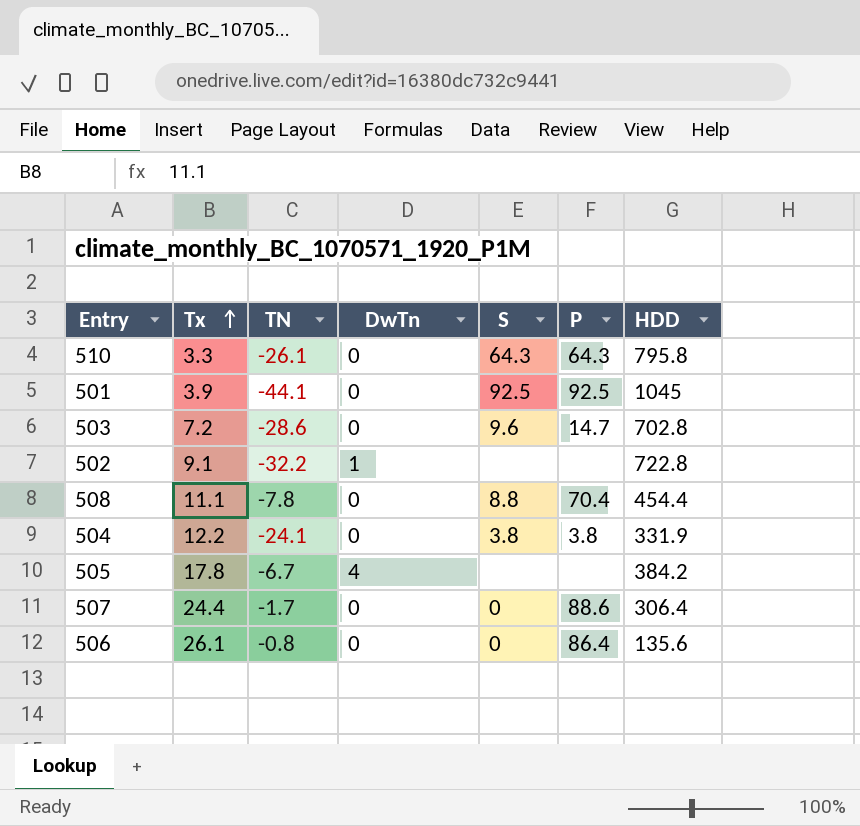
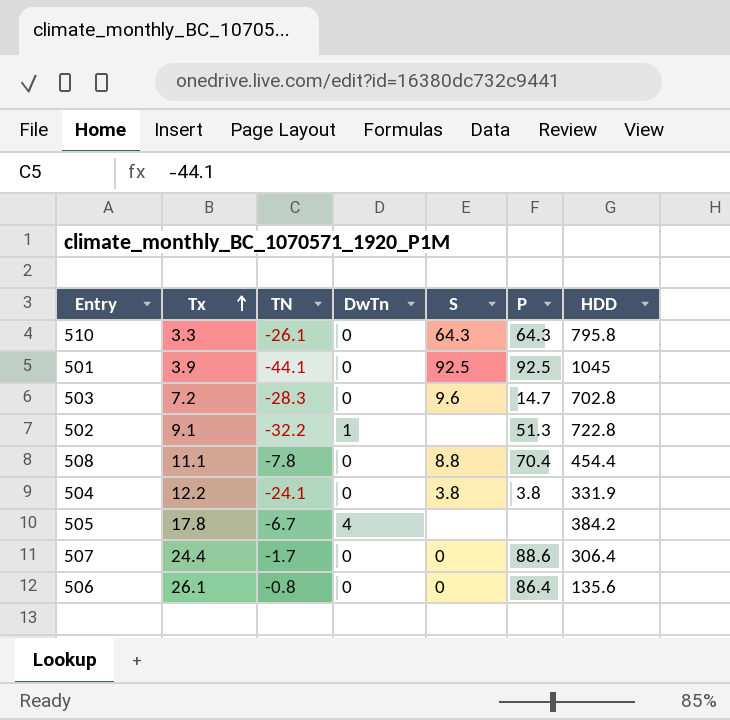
503 | TN: -28.6 -> -28.3
502 | P: none -> 51.3

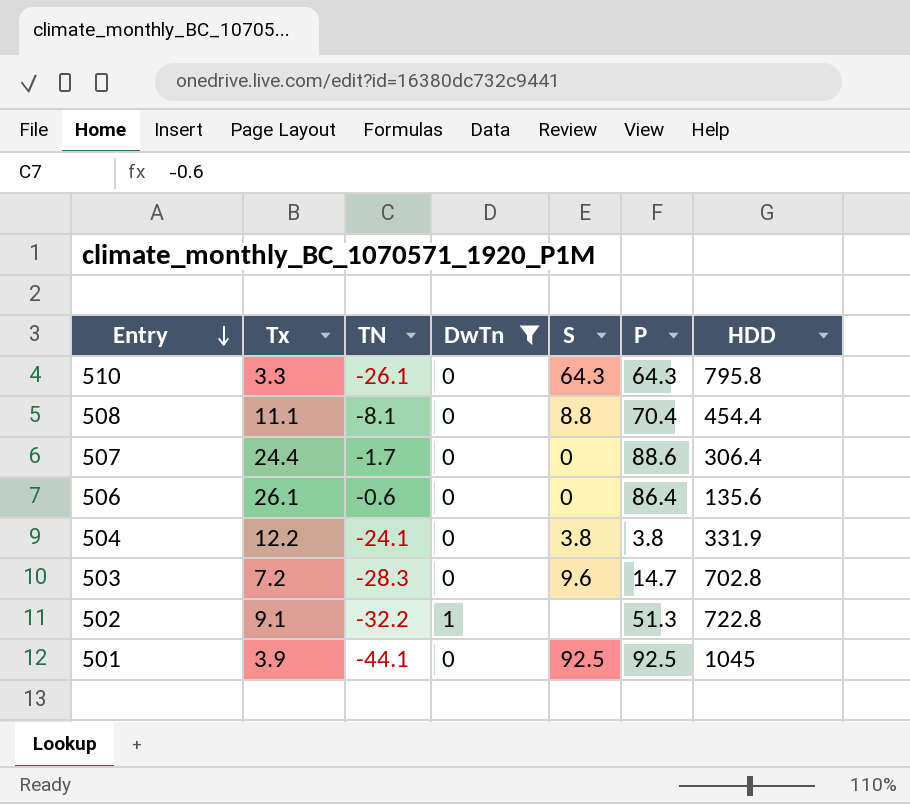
filter: none -> DwTn != 4
row order: Tx ascending -> Entry descending
508 | TN: -7.8 -> -8.1
506 | TN: -0.8 -> -0.6

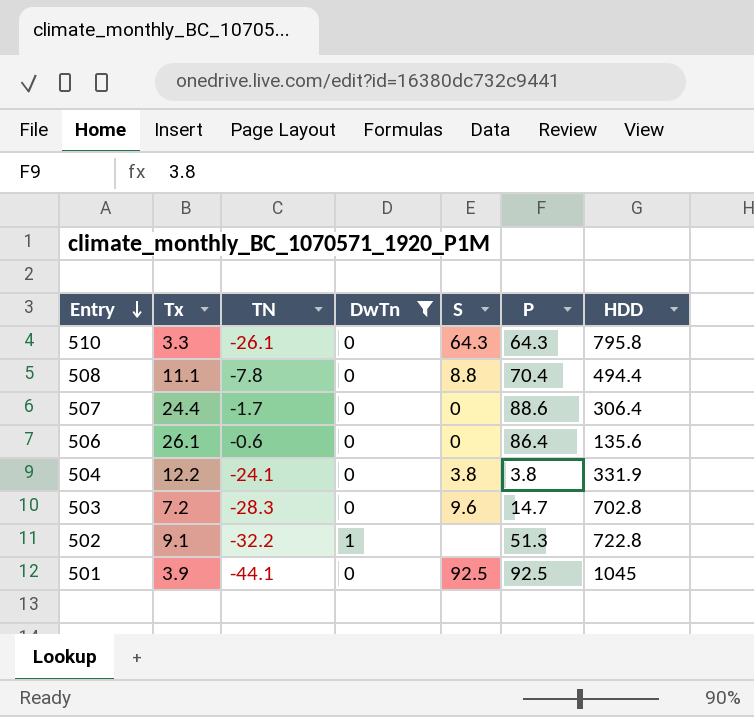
508 | TN: -8.1 -> -7.8
508 | HDD: 454.4 -> 494.4

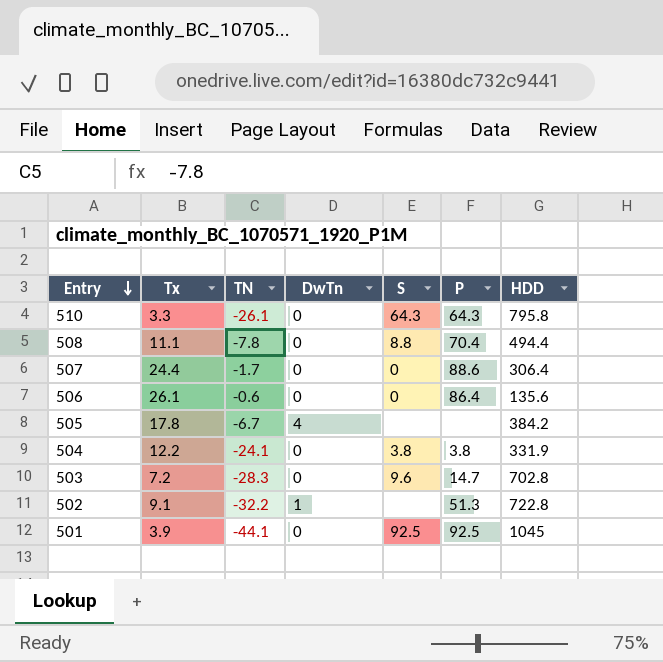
filter: DwTn != 4 -> none

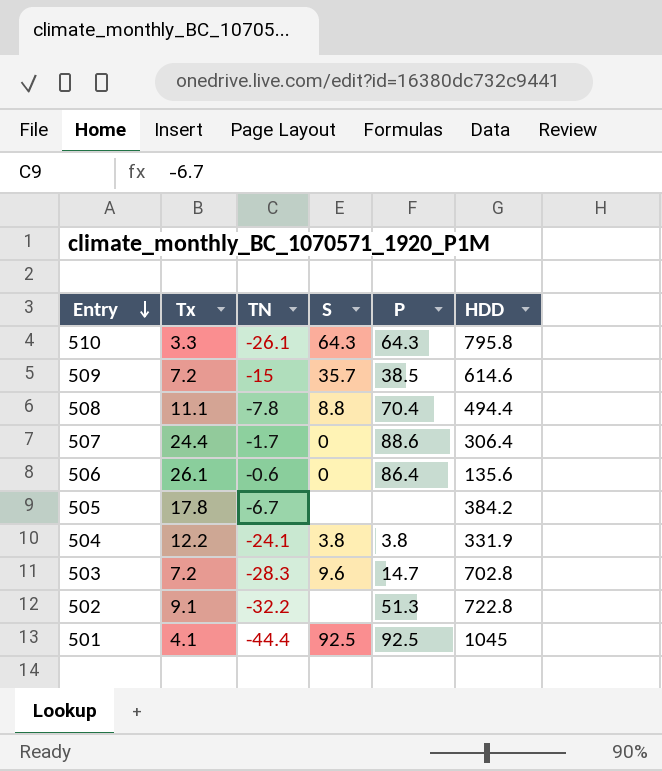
column DwTn | position: 4 -> none
row 509: none -> 7.2 | -15 | 35.7 | 38.5 | 614.6
501 | Tx: 3.9 -> 4.1
501 | TN: -44.1 -> -44.4

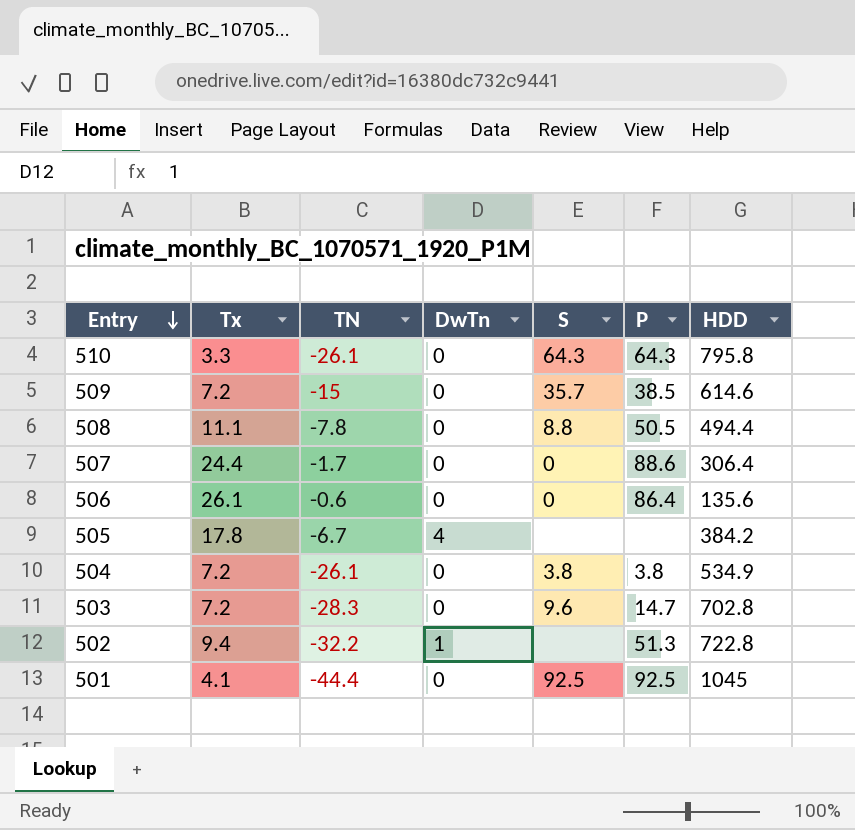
column DwTn | position: none -> 4
508 | P: 70.4 -> 50.5
504 | Tx: 12.2 -> 7.2
504 | TN: -24.1 -> -26.1
504 | HDD: 331.9 -> 534.9
502 | Tx: 9.1 -> 9.4

